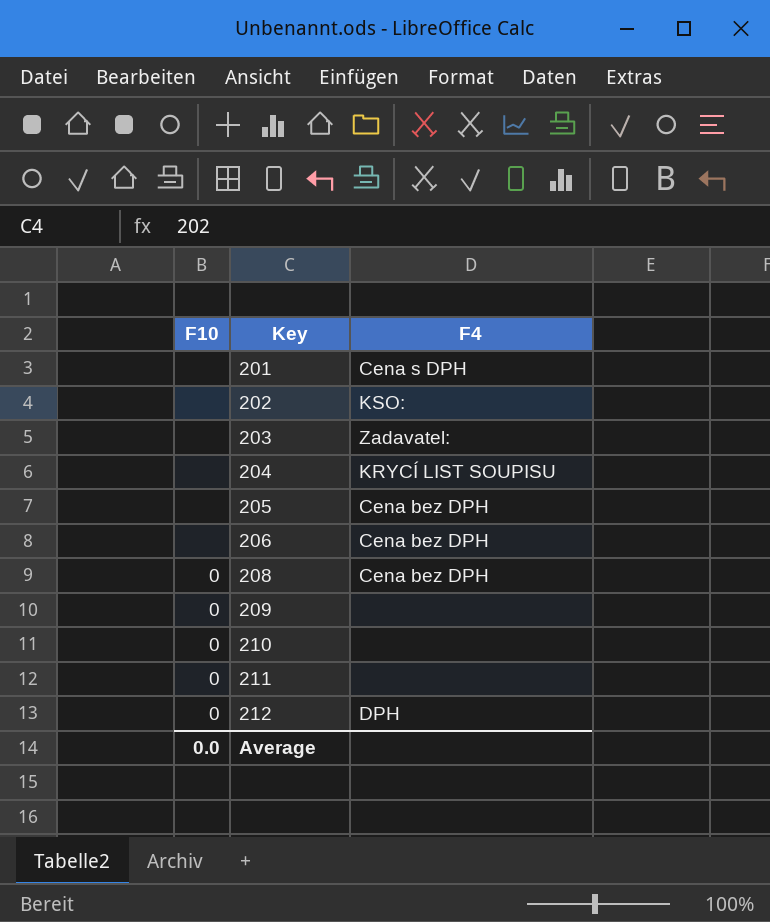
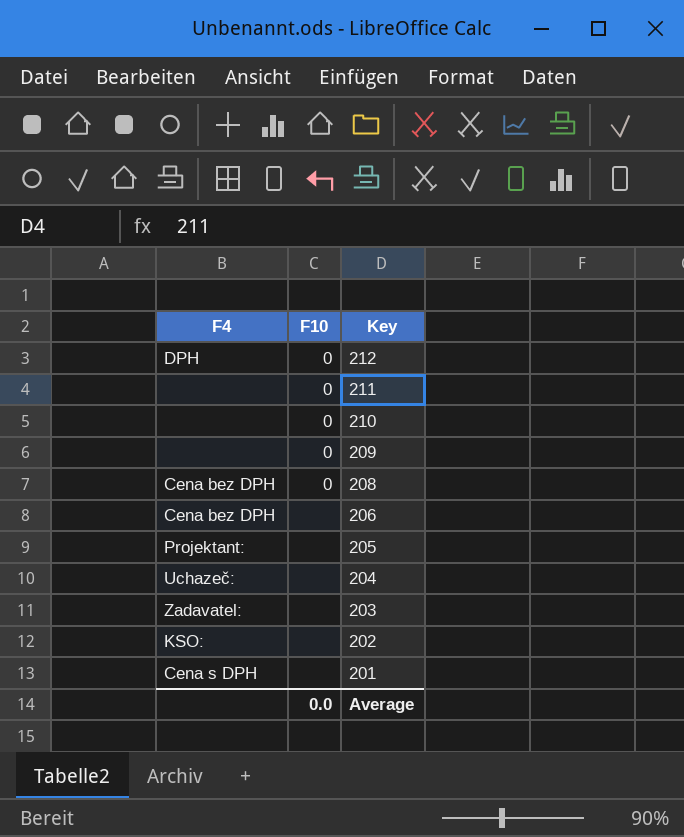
row order: Key ascending -> Key descending
column F4 | position: 3 -> 1
205 | F4: Cena bez DPH -> Projektant:
204 | F4: KRYCÍ LIST SOUPISU -> Uchazeč:

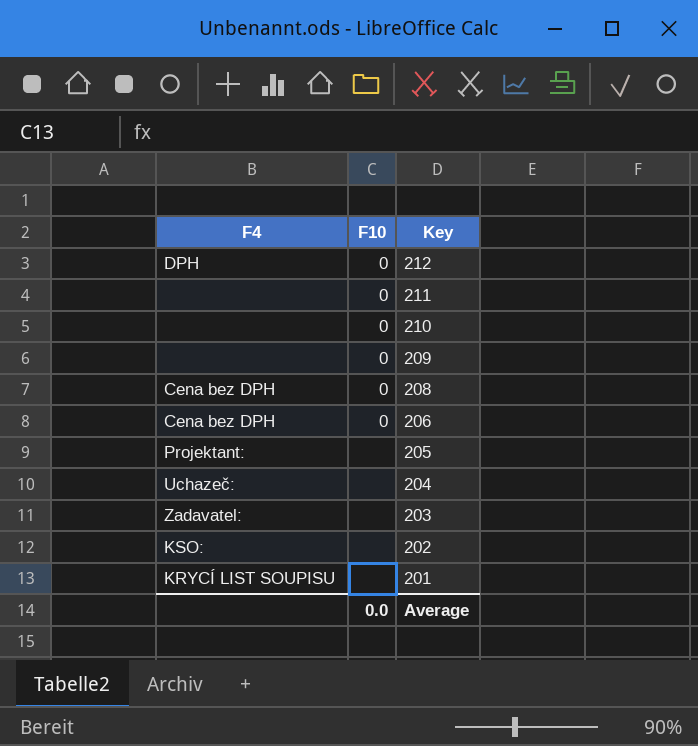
206 | F10: none -> 0
201 | F4: Cena s DPH -> KRYCÍ LIST SOUPISU

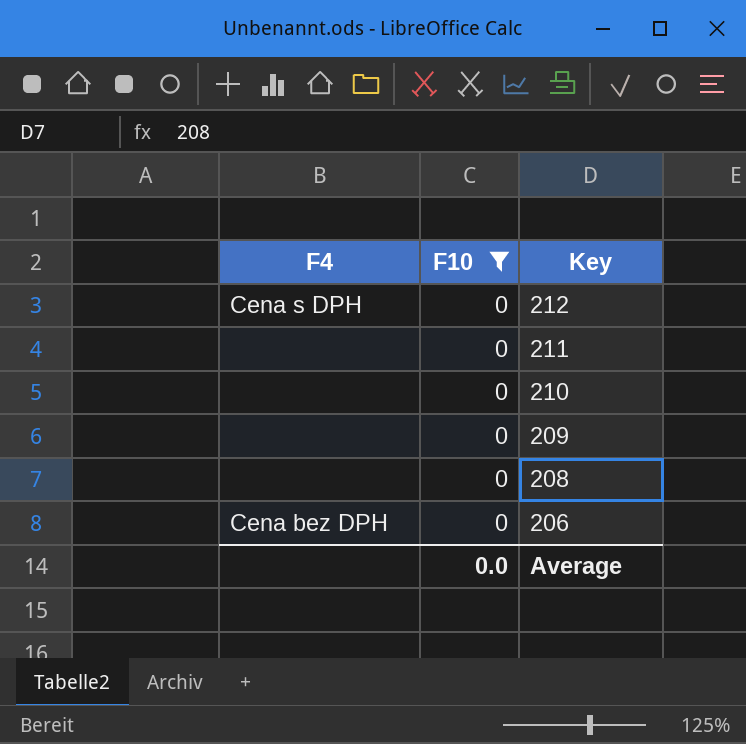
filter: none -> F10 = 0
212 | F4: DPH -> Cena s DPH
208 | F4: Cena bez DPH -> none

